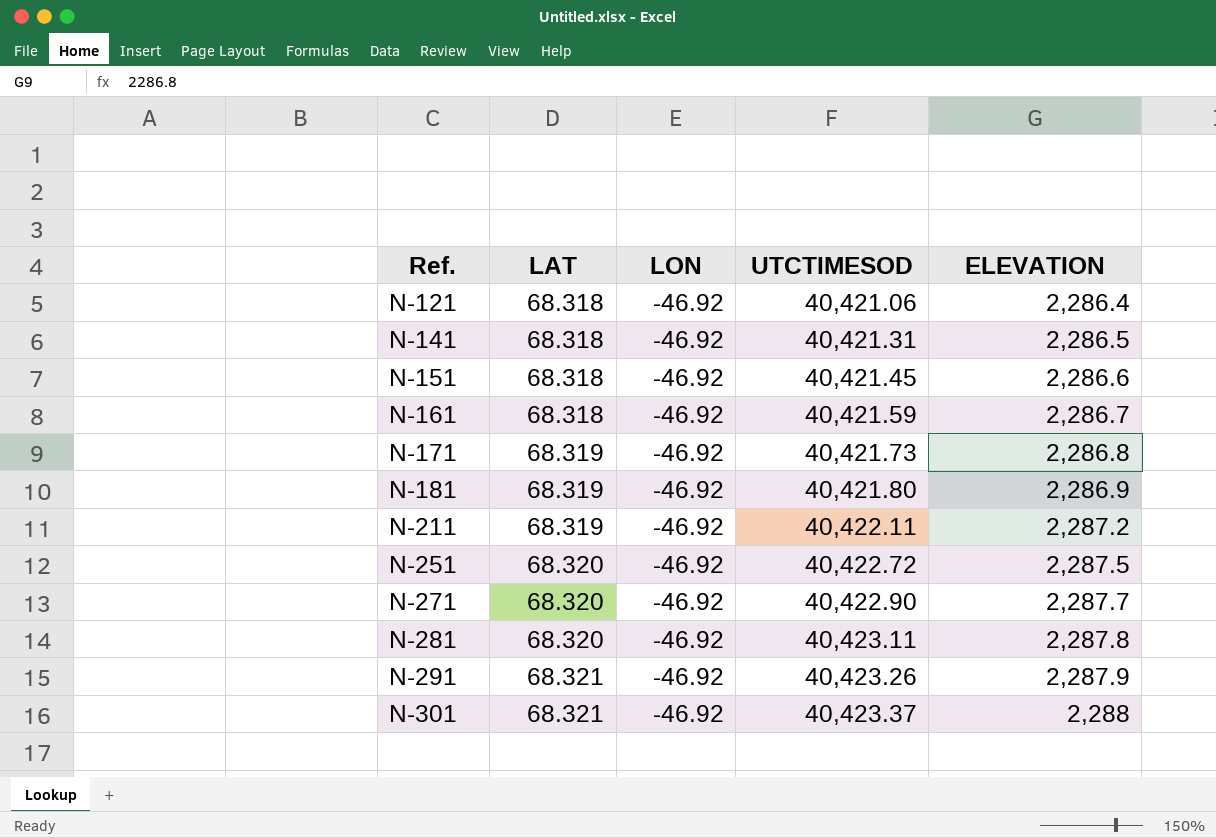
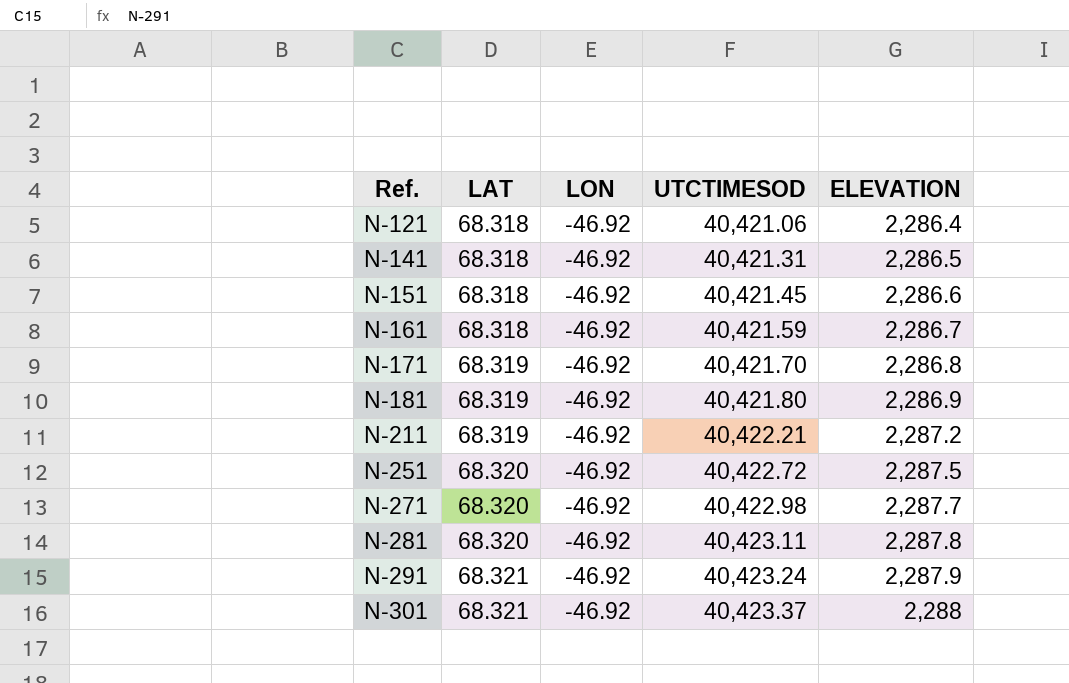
N-171 | UTCTIMESOD: 40,421.73 -> 40,421.70
N-211 | UTCTIMESOD: 40,422.11 -> 40,422.21
N-271 | UTCTIMESOD: 40,422.90 -> 40,422.98
N-291 | UTCTIMESOD: 40,423.26 -> 40,423.24

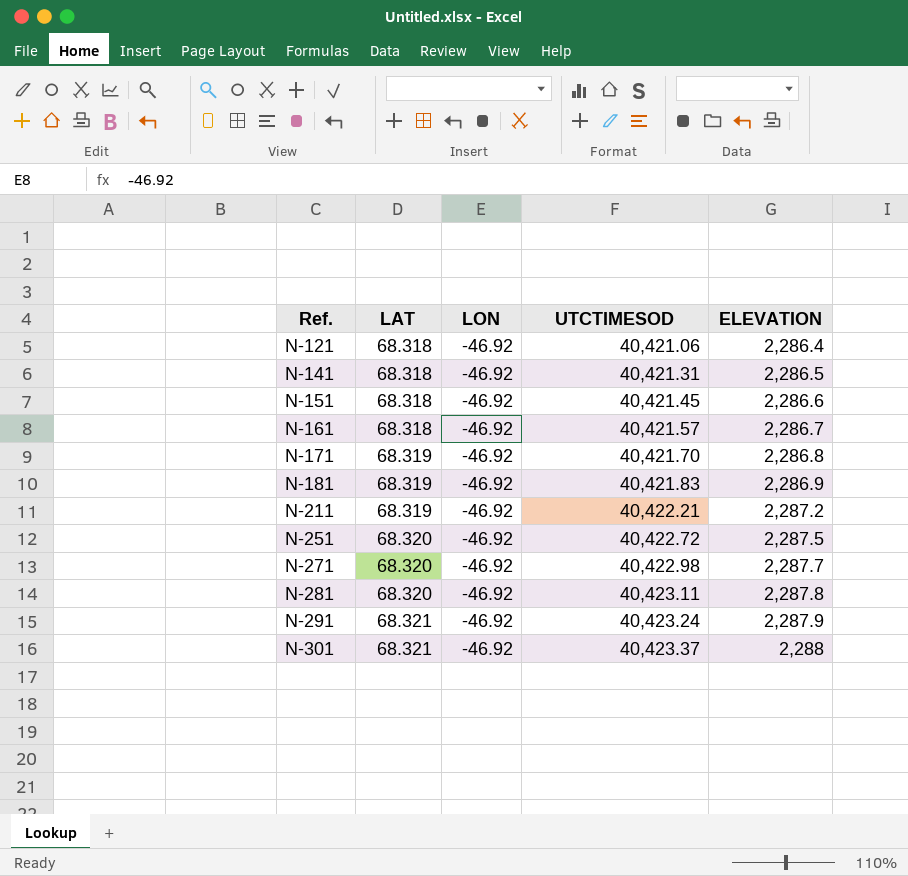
N-161 | UTCTIMESOD: 40,421.59 -> 40,421.57
N-181 | UTCTIMESOD: 40,421.80 -> 40,421.83

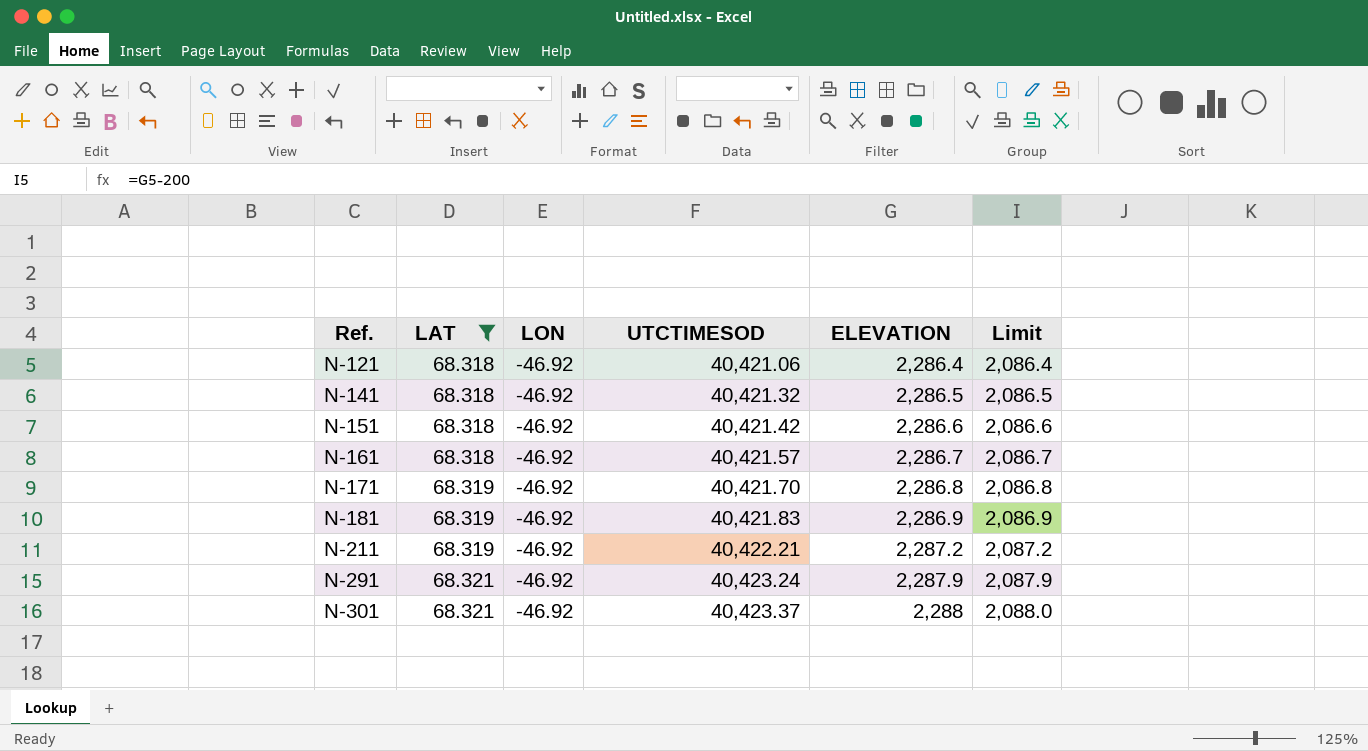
filter: none -> LAT != 68.320
column Limit | formula: none -> [ELEVATION] - 200
N-141 | UTCTIMESOD: 40,421.31 -> 40,421.32
N-151 | UTCTIMESOD: 40,421.45 -> 40,421.42

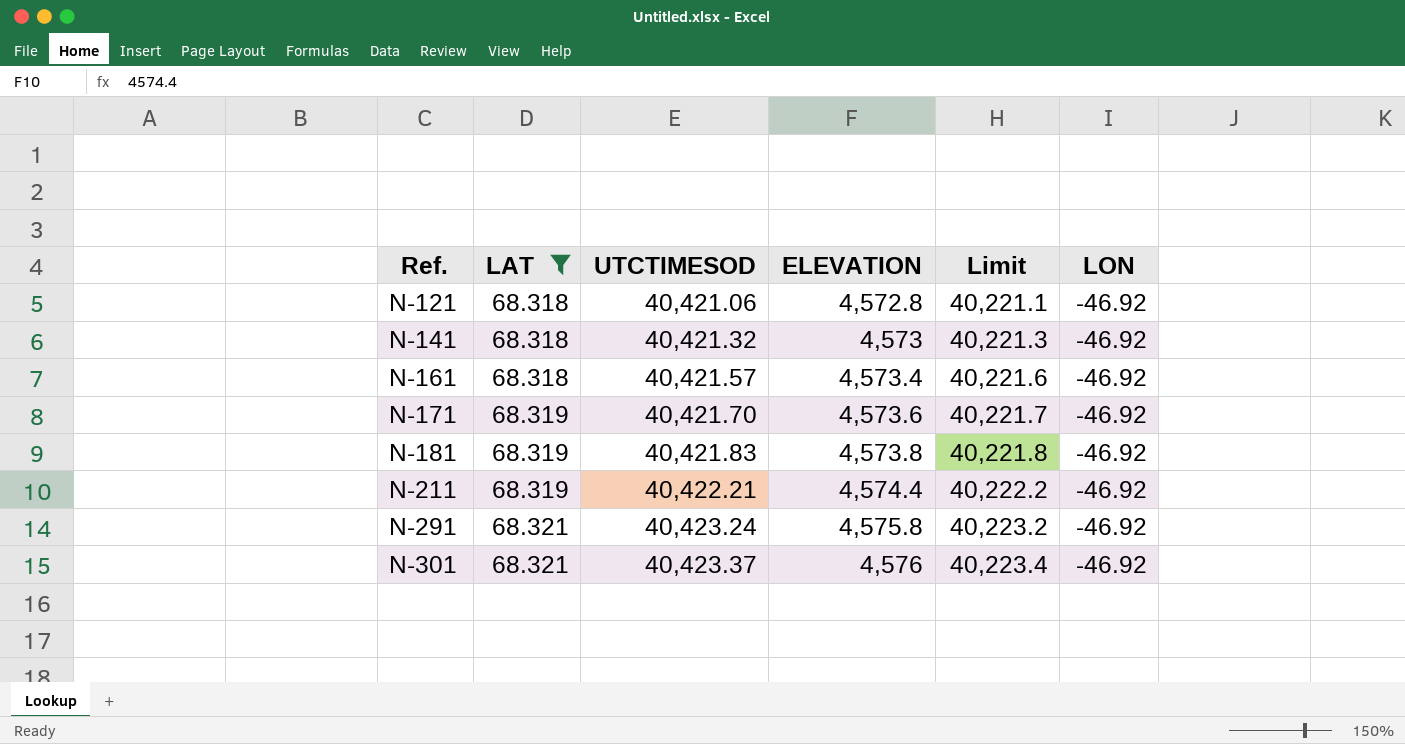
column Limit | formula: [ELEVATION] - 200 -> [UTCTIMESOD] - 200
column LON | position: 3 -> 6
row N-151: 68.318 | -46.92 | 40,421.42 | 2,286.6 | 2,086.6 -> none
N-121 | ELEVATION: 2,286.4 -> 4,572.8
N-141 | ELEVATION: 2,286.5 -> 4,573
N-161 | ELEVATION: 2,286.7 -> 4,573.4
N-171 | ELEVATION: 2,286.8 -> 4,573.6
N-181 | ELEVATION: 2,286.9 -> 4,573.8
N-211 | ELEVATION: 2,287.2 -> 4,574.4
N-291 | ELEVATION: 2,287.9 -> 4,575.8
N-301 | ELEVATION: 2,288 -> 4,576

